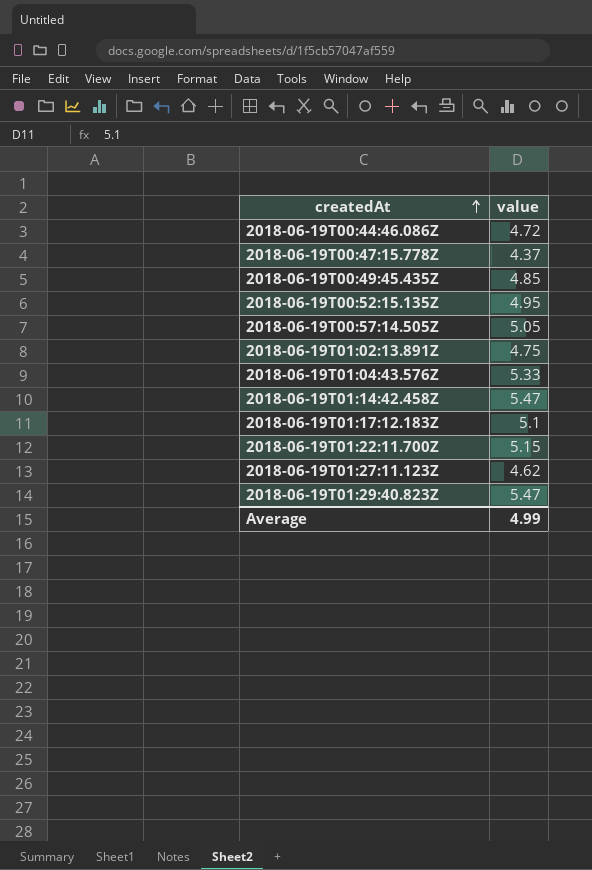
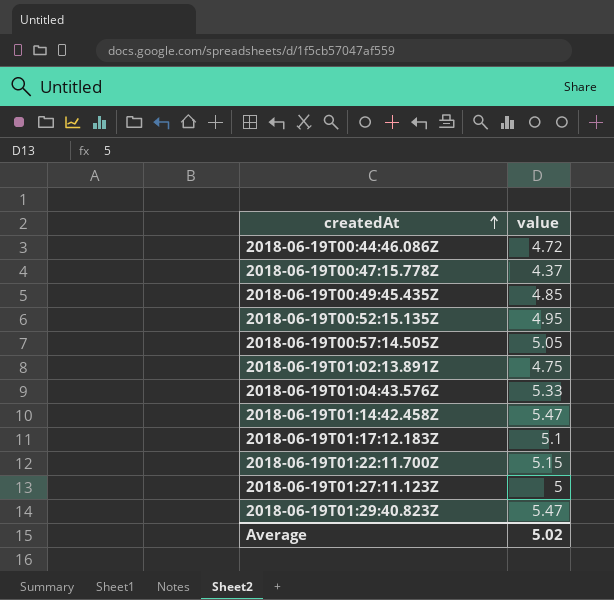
2018-06-19T01:27:11.123Z | value: 4.62 -> 5
Average | value: 4.99 -> 5.02

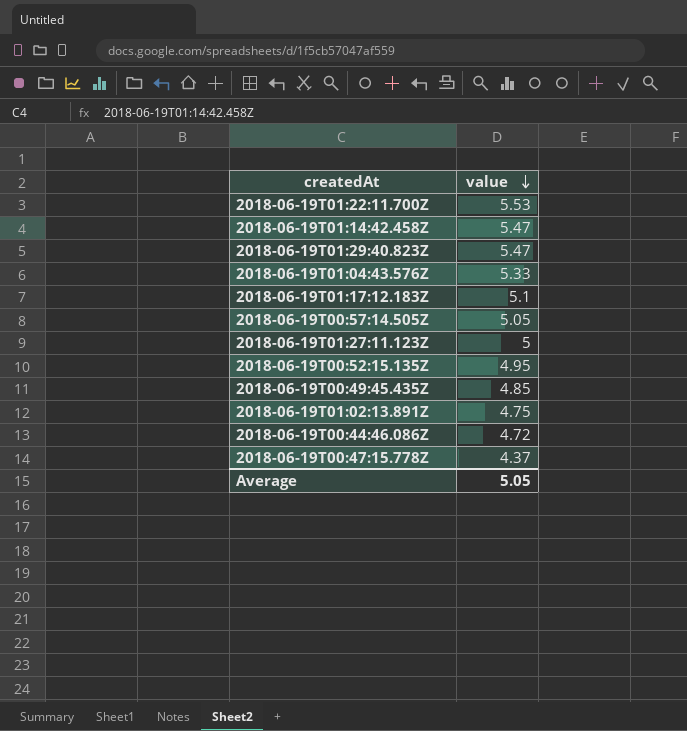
row order: createdAt ascending -> value descending
2018-06-19T01:22:11.700Z | value: 5.15 -> 5.53
Average | value: 5.02 -> 5.05

